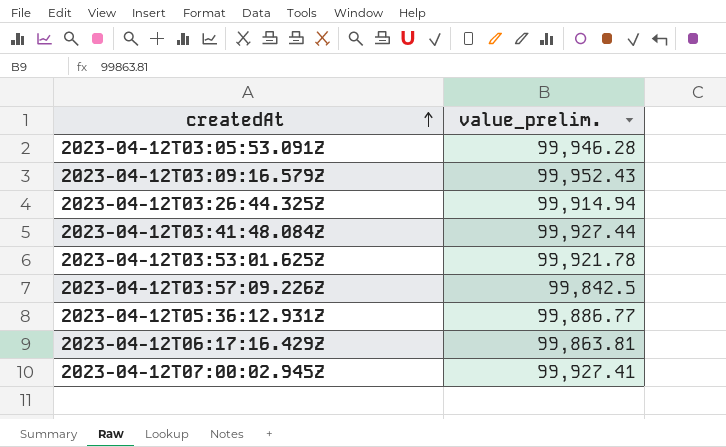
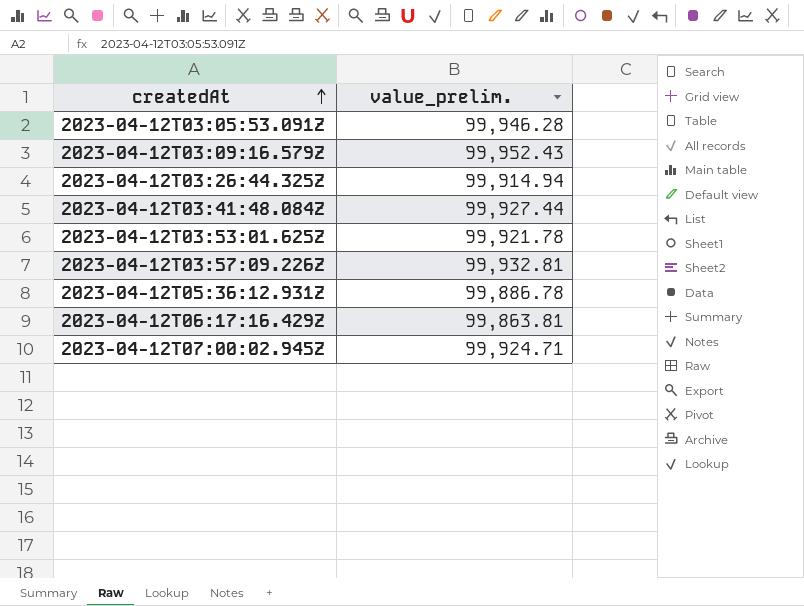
2023-04-12T03:57:09.226Z | value_prelim.: 99,842.5 -> 99,932.81
2023-04-12T05:36:12.931Z | value_prelim.: 99,886.77 -> 99,886.78
2023-04-12T07:00:02.945Z | value_prelim.: 99,927.41 -> 99,924.71

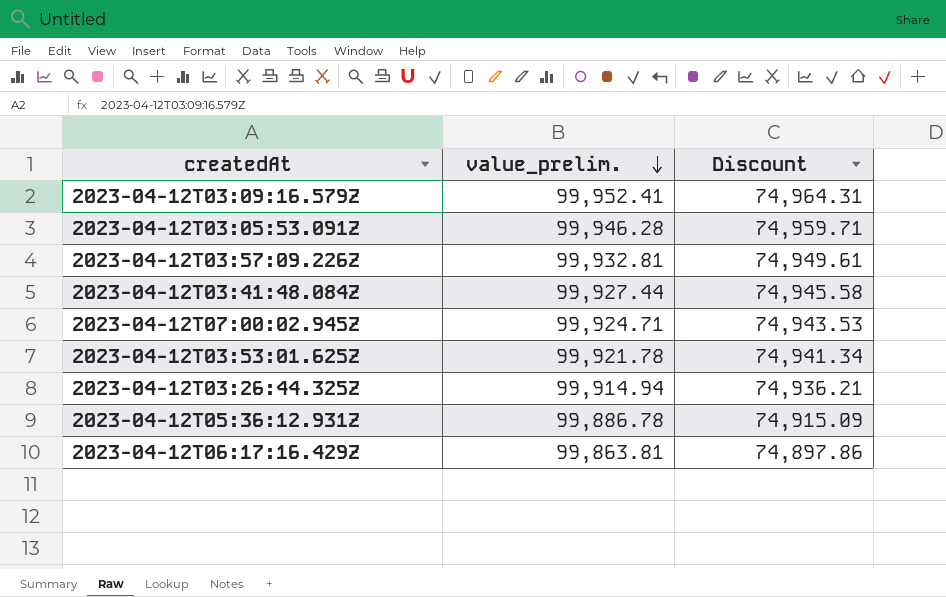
row order: createdAt ascending -> value_prelim. descending
column Discount | formula: none -> [value_prelim.] * 0.75
2023-04-12T03:09:16.579Z | value_prelim.: 99,952.43 -> 99,952.41

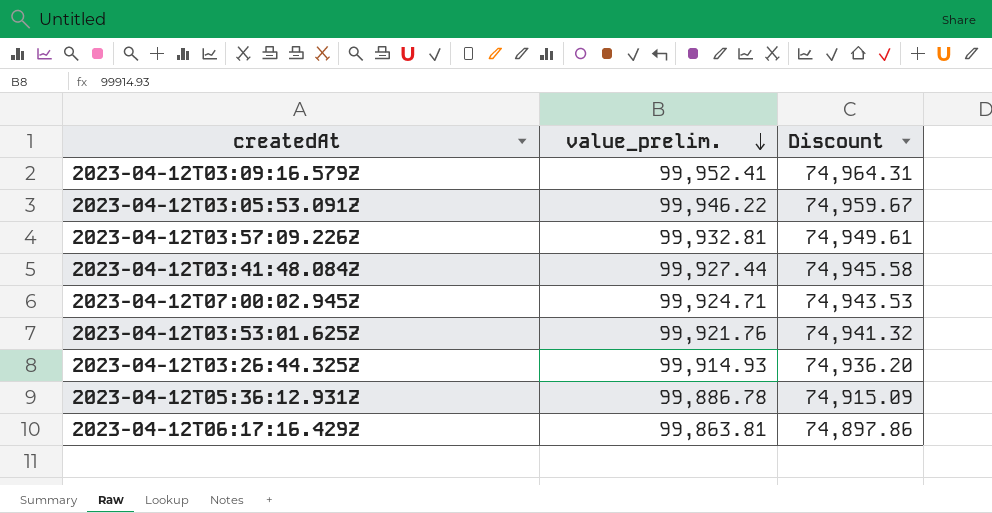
2023-04-12T03:05:53.091Z | value_prelim.: 99,946.28 -> 99,946.22
2023-04-12T03:05:53.091Z | Discount: 74,959.71 -> 74,959.67
2023-04-12T03:53:01.625Z | value_prelim.: 99,921.78 -> 99,921.76
2023-04-12T03:53:01.625Z | Discount: 74,941.34 -> 74,941.32
2023-04-12T03:26:44.325Z | value_prelim.: 99,914.94 -> 99,914.93
2023-04-12T03:26:44.325Z | Discount: 74,936.21 -> 74,936.20

